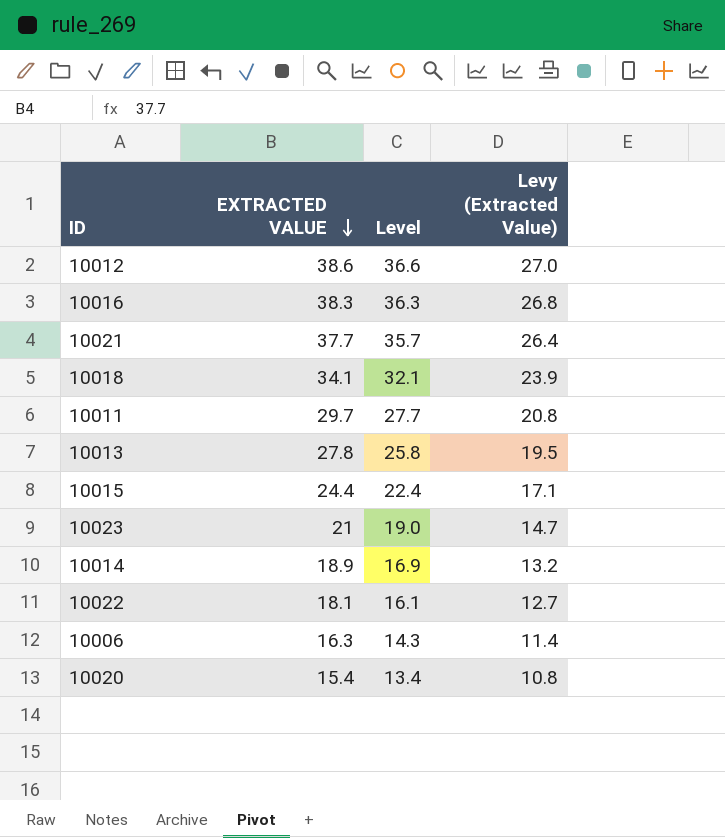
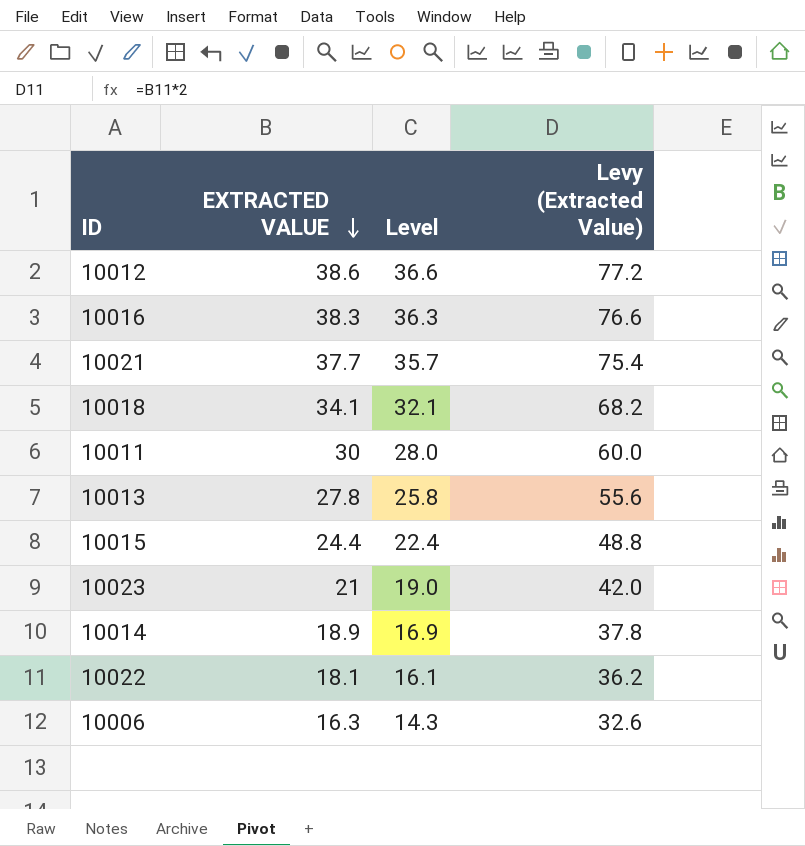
column Levy (Extracted Value) | formula: [EXTRACTED VALUE] * 0.7 -> [EXTRACTED VALUE] * 2
row 10020: 15.4 | 13.4 | 10.8 -> none
10011 | EXTRACTED VALUE: 29.7 -> 30
10011 | Level: 27.7 -> 28.0

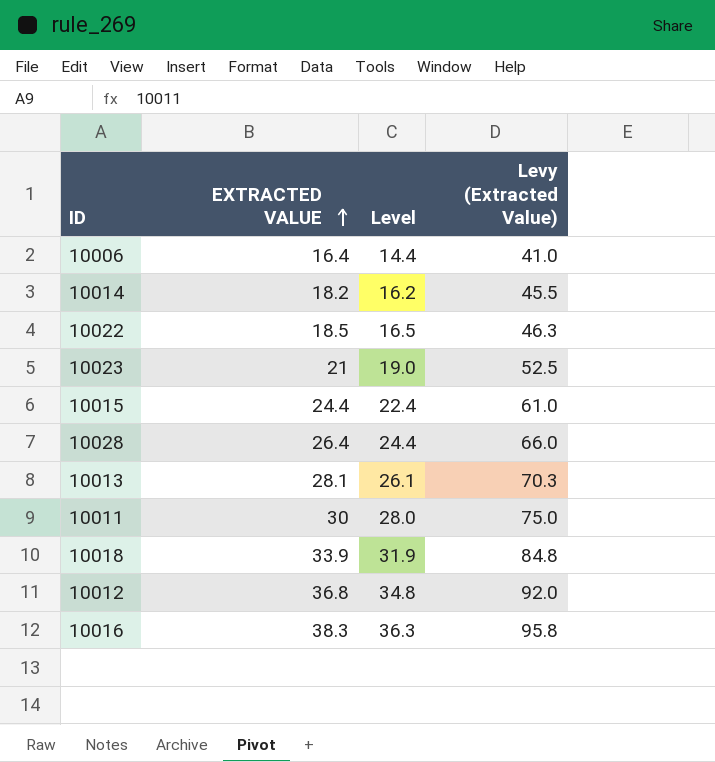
row order: EXTRACTED VALUE descending -> EXTRACTED VALUE ascending
column Levy (Extracted Value) | formula: [EXTRACTED VALUE] * 2 -> [EXTRACTED VALUE] * 2.5
row 10021: 37.7 | 35.7 | 75.4 -> none
10006 | EXTRACTED VALUE: 16.3 -> 16.4
10006 | Level: 14.3 -> 14.4
10014 | EXTRACTED VALUE: 18.9 -> 18.2
10014 | Level: 16.9 -> 16.2
10022 | EXTRACTED VALUE: 18.1 -> 18.5
10022 | Level: 16.1 -> 16.5
row 10028: none -> 26.4 | 24.4 | 66.0
10013 | EXTRACTED VALUE: 27.8 -> 28.1
10013 | Level: 25.8 -> 26.1
10018 | EXTRACTED VALUE: 34.1 -> 33.9
10018 | Level: 32.1 -> 31.9
10012 | EXTRACTED VALUE: 38.6 -> 36.8
10012 | Level: 36.6 -> 34.8

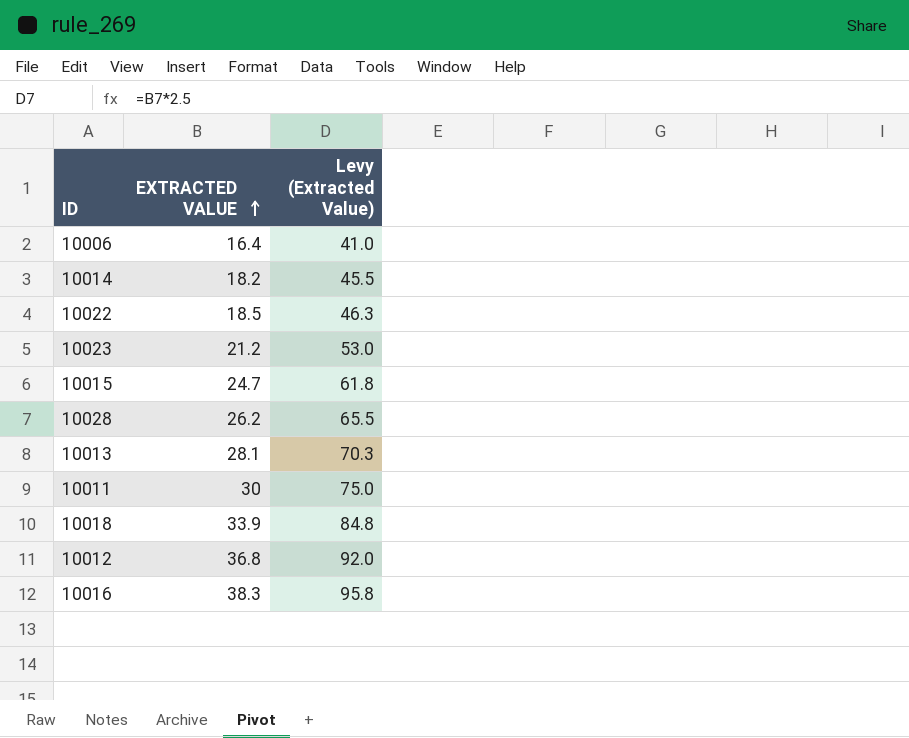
column Level | formula: [EXTRACTED VALUE] - 2 -> none
10023 | EXTRACTED VALUE: 21 -> 21.2
10023 | Levy (Extracted Value): 52.5 -> 53.0
10015 | EXTRACTED VALUE: 24.4 -> 24.7
10015 | Levy (Extracted Value): 61.0 -> 61.8
10028 | EXTRACTED VALUE: 26.4 -> 26.2
10028 | Levy (Extracted Value): 66.0 -> 65.5

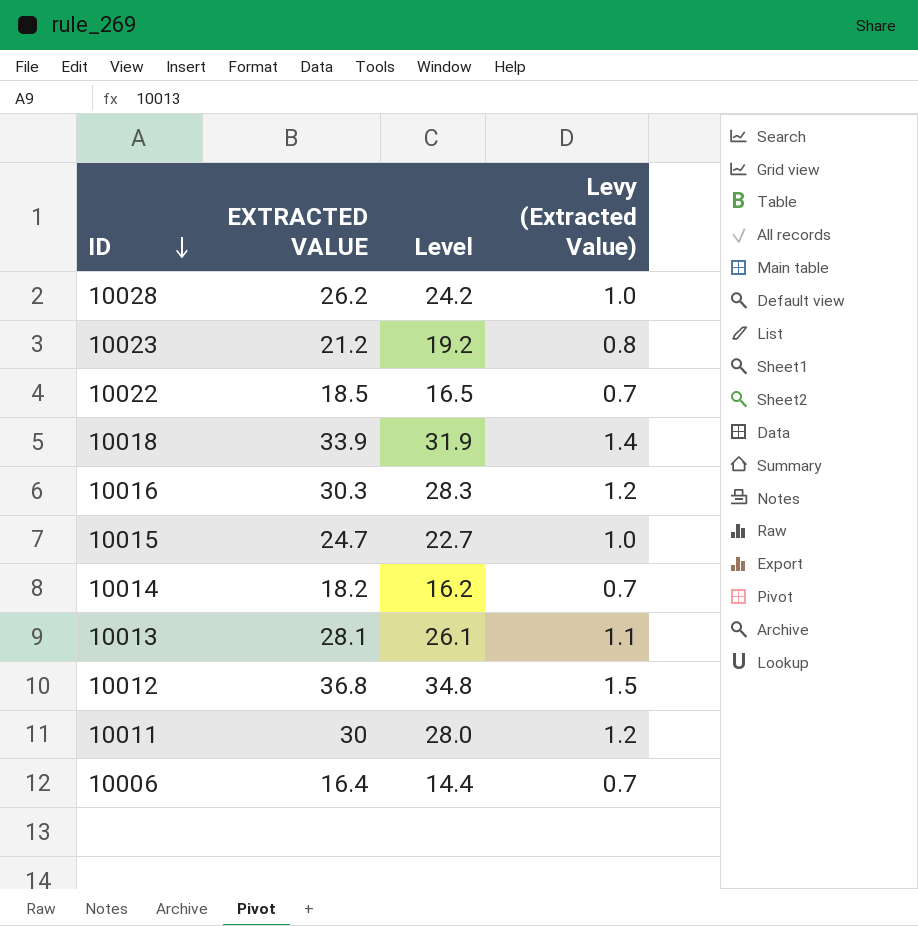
row order: EXTRACTED VALUE ascending -> ID descending
column Level | formula: none -> [EXTRACTED VALUE] - 2
column Levy (Extracted Value) | formula: [EXTRACTED VALUE] * 2.5 -> [EXTRACTED VALUE] * 0.04
10016 | EXTRACTED VALUE: 38.3 -> 30.3

